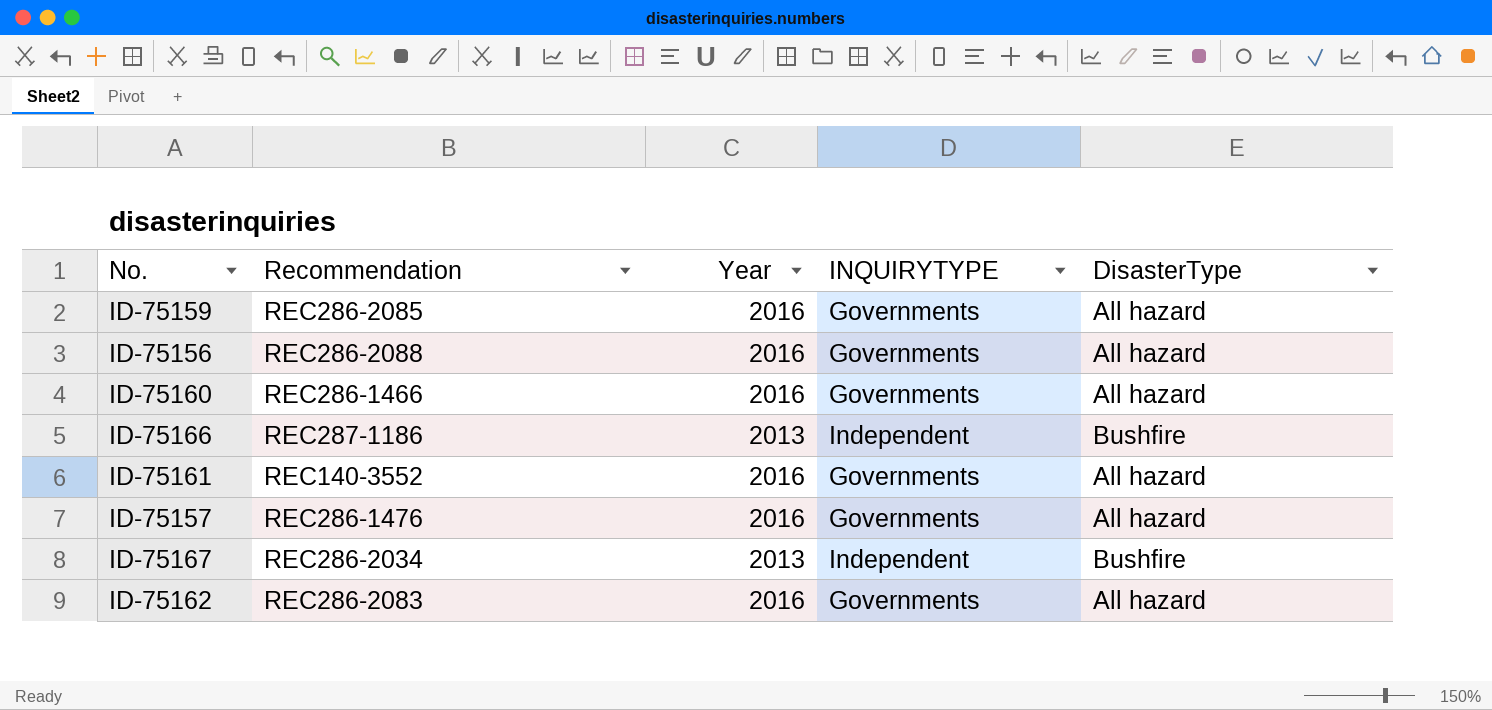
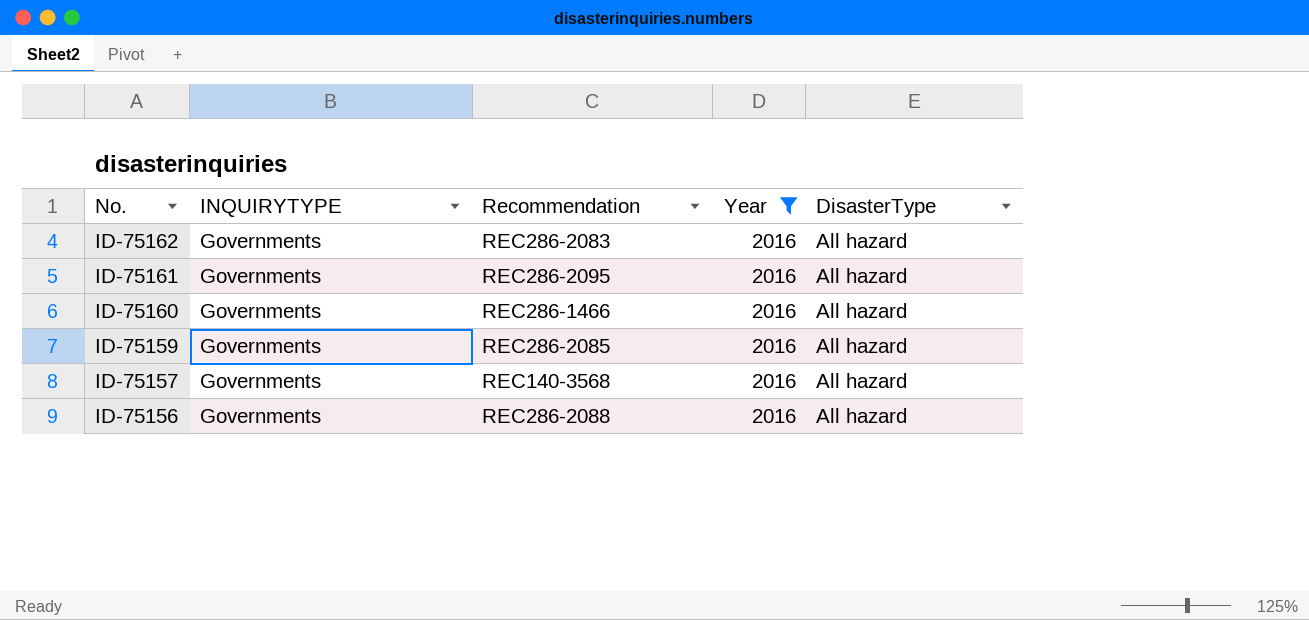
filter: none -> Year = 2016
row order: none -> No. descending
column INQUIRYTYPE | position: 4 -> 2
ID-75161 | Recommendation: REC140-3552 -> REC286-2095
ID-75157 | Recommendation: REC286-1476 -> REC140-3568

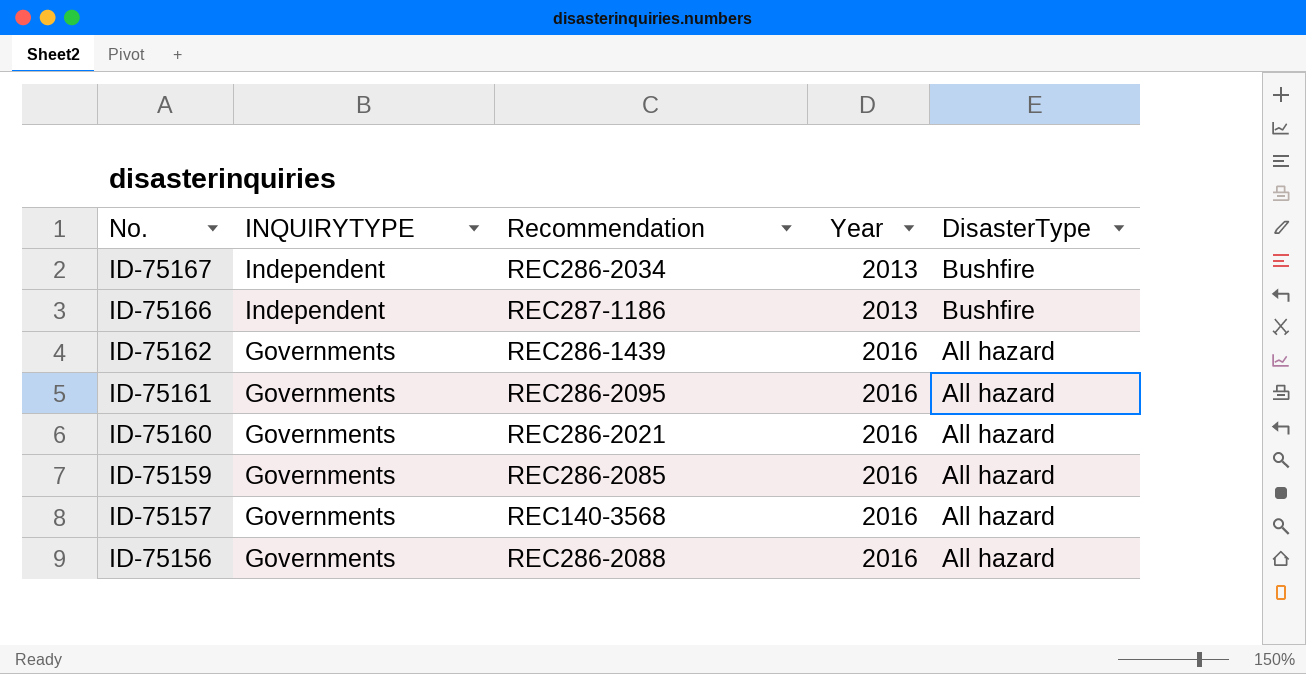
filter: Year = 2016 -> none
ID-75162 | Recommendation: REC286-2083 -> REC286-1439
ID-75160 | Recommendation: REC286-1466 -> REC286-2021

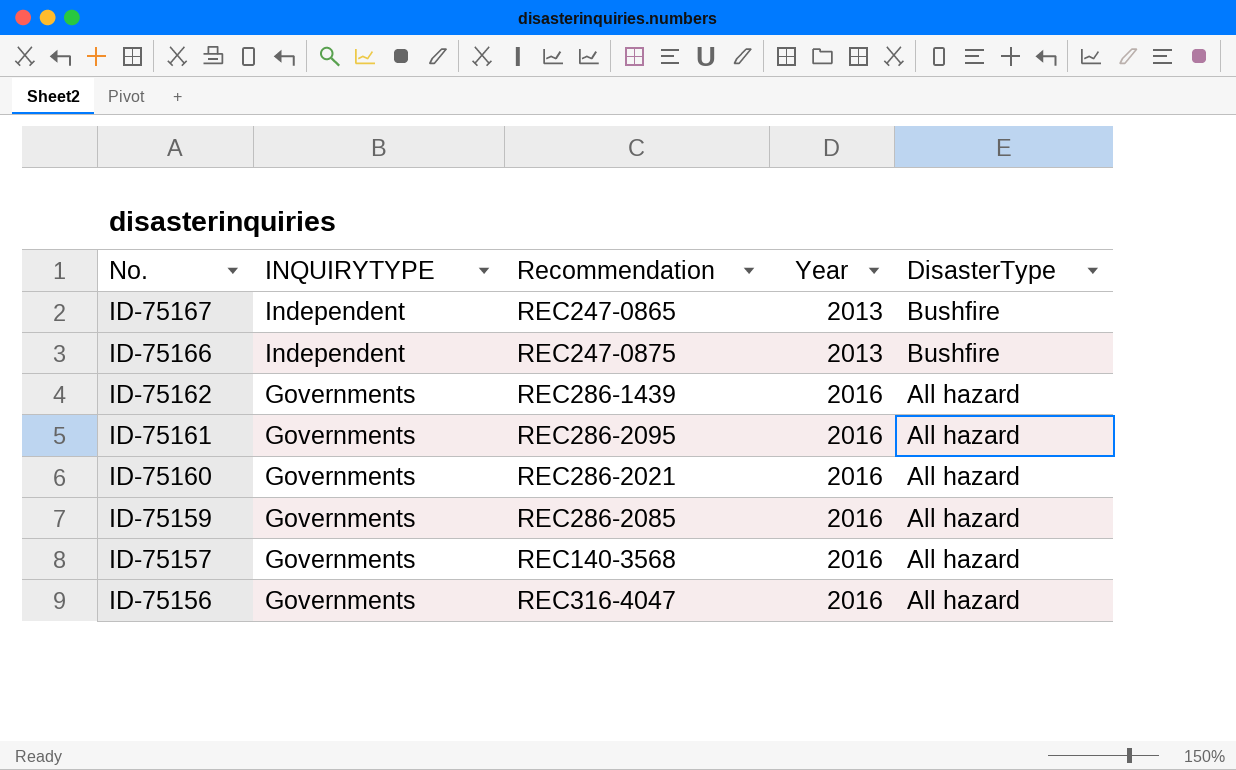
ID-75167 | Recommendation: REC286-2034 -> REC247-0865
ID-75166 | Recommendation: REC287-1186 -> REC247-0875
ID-75156 | Recommendation: REC286-2088 -> REC316-4047

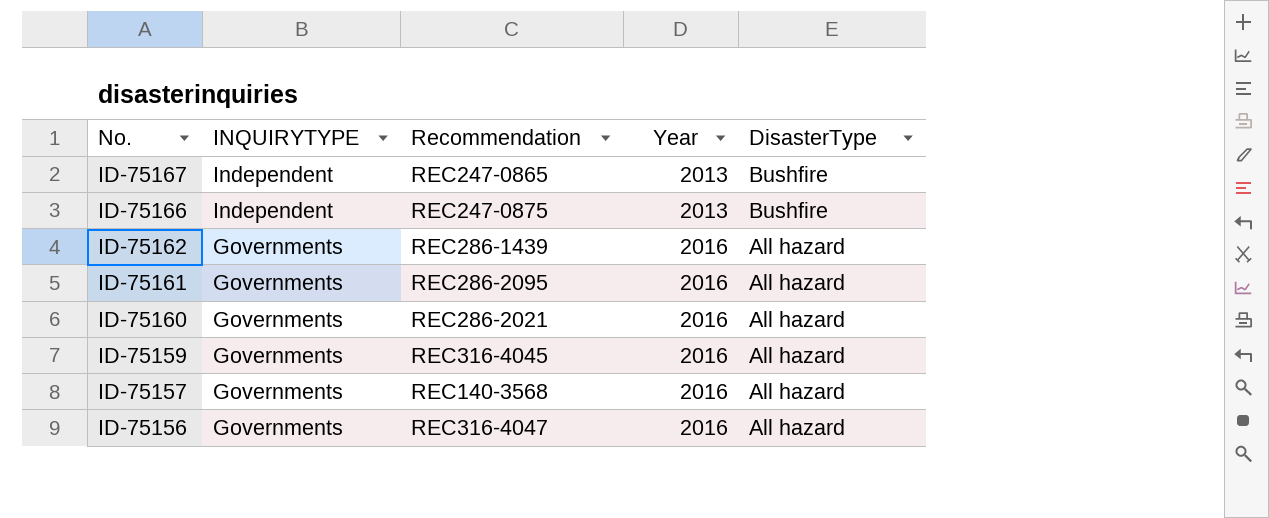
ID-75159 | Recommendation: REC286-2085 -> REC316-4045

